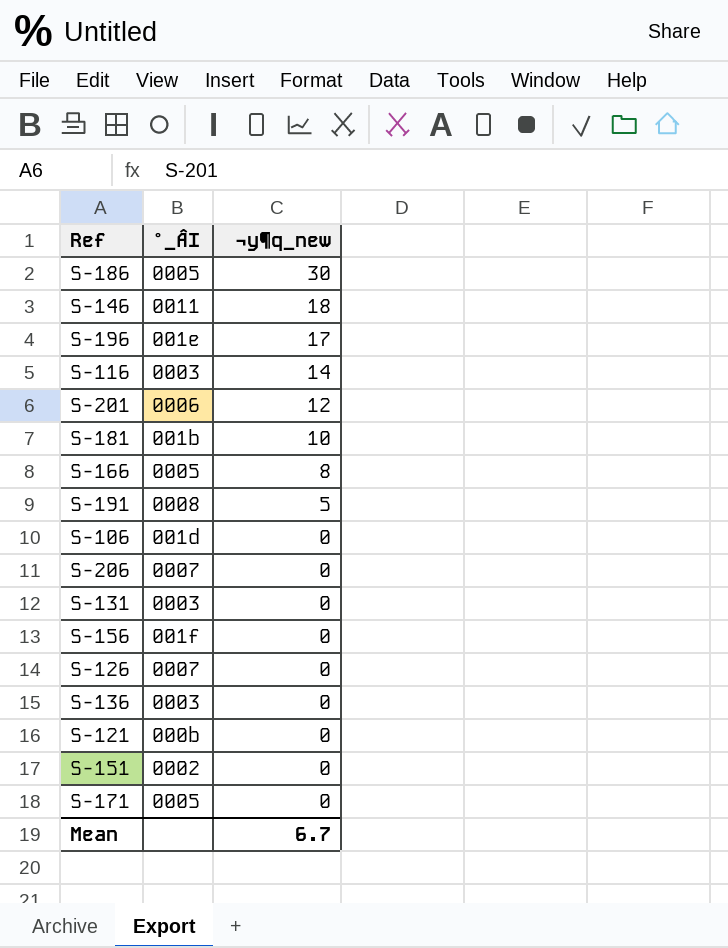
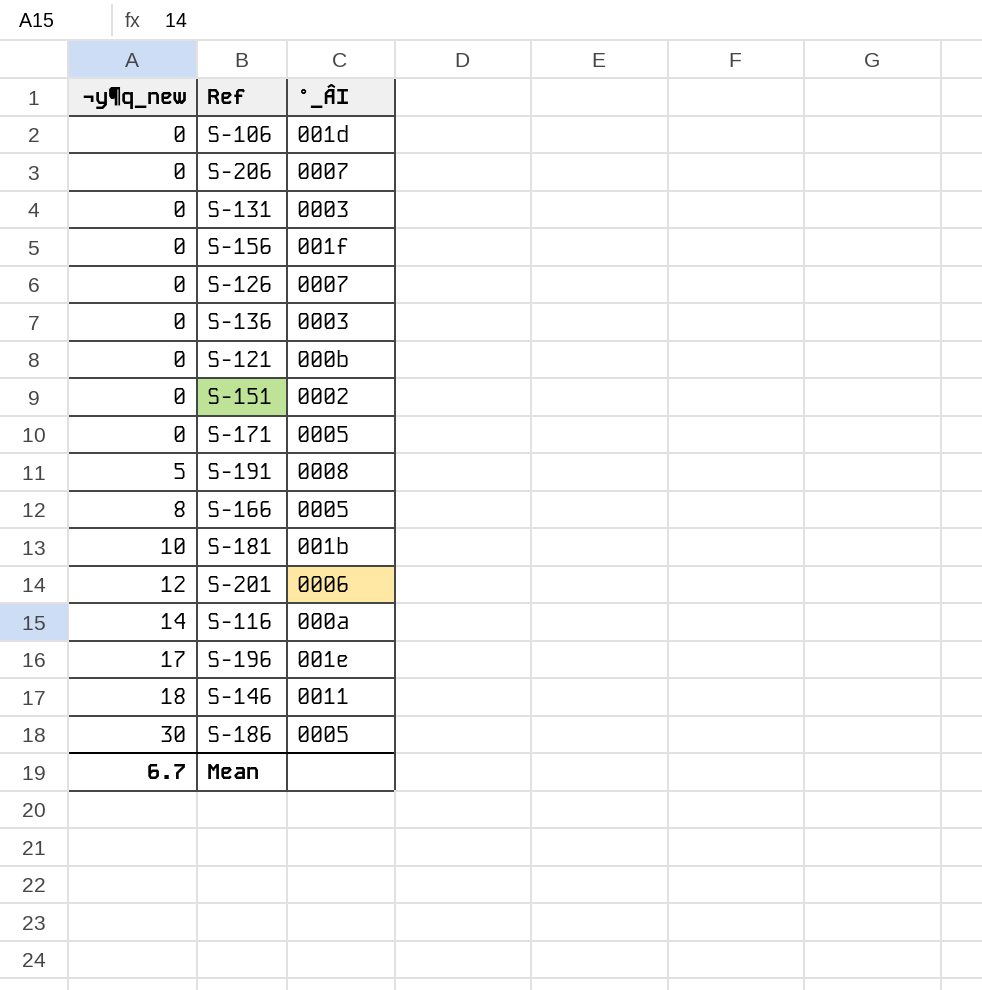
row order: ¬y¶q_new descending -> ¬y¶q_new ascending
column ¬y¶q_new | position: 3 -> 1
S-116 | °_ÂI: 0003 -> 000a

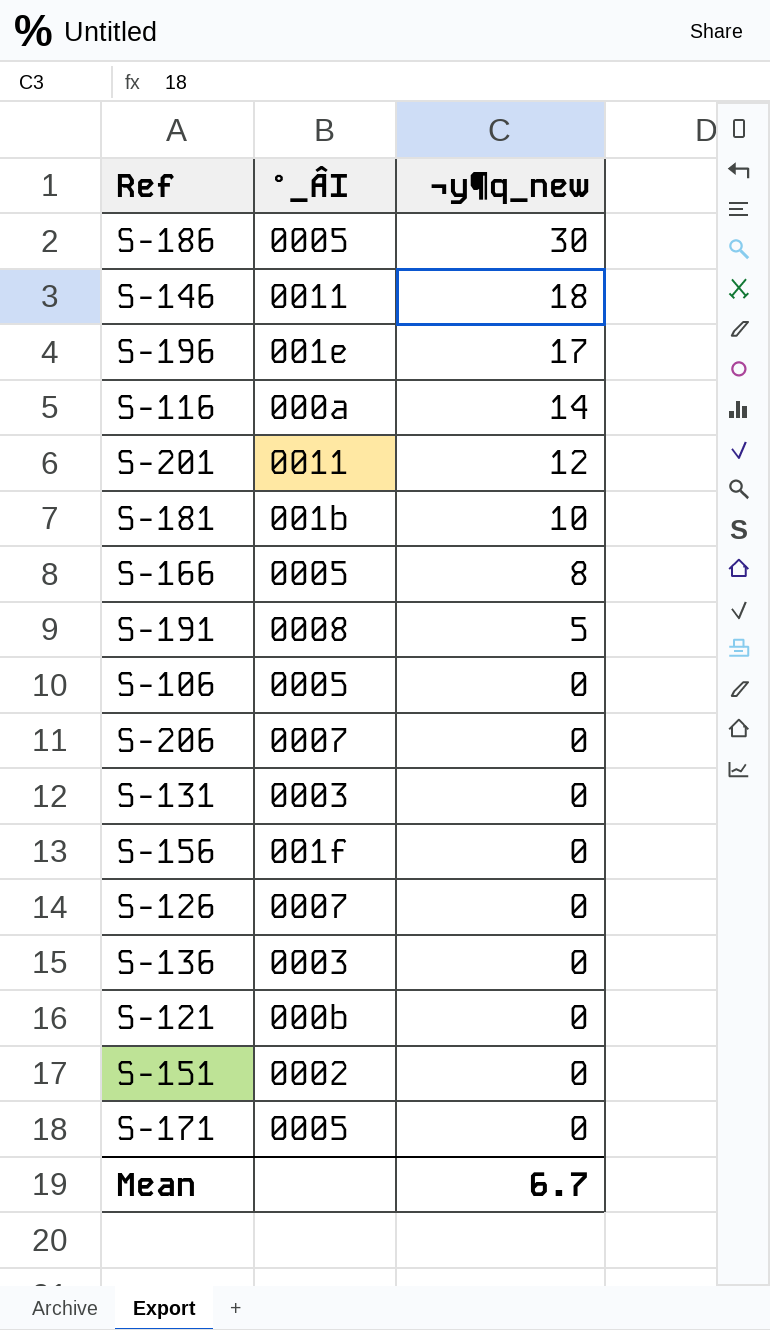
row order: ¬y¶q_new ascending -> ¬y¶q_new descending
column ¬y¶q_new | position: 1 -> 3
S-201 | °_ÂI: 0006 -> 0011
S-106 | °_ÂI: 001d -> 0005

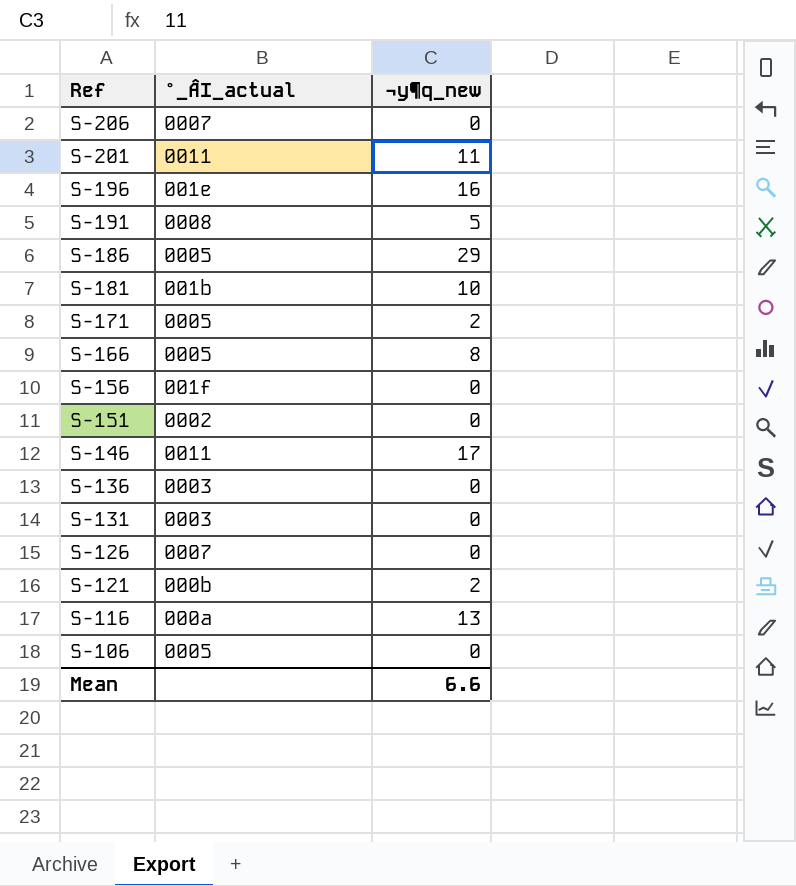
row order: ¬y¶q_new descending -> Ref descending
column name: °_ÂI -> °_ÂI_actual
S-201 | ¬y¶q_new: 12 -> 11
S-196 | ¬y¶q_new: 17 -> 16
S-186 | ¬y¶q_new: 30 -> 29
S-171 | ¬y¶q_new: 0 -> 2
S-146 | ¬y¶q_new: 18 -> 17
S-121 | ¬y¶q_new: 0 -> 2
S-116 | ¬y¶q_new: 14 -> 13
Mean | ¬y¶q_new: 6.7 -> 6.6

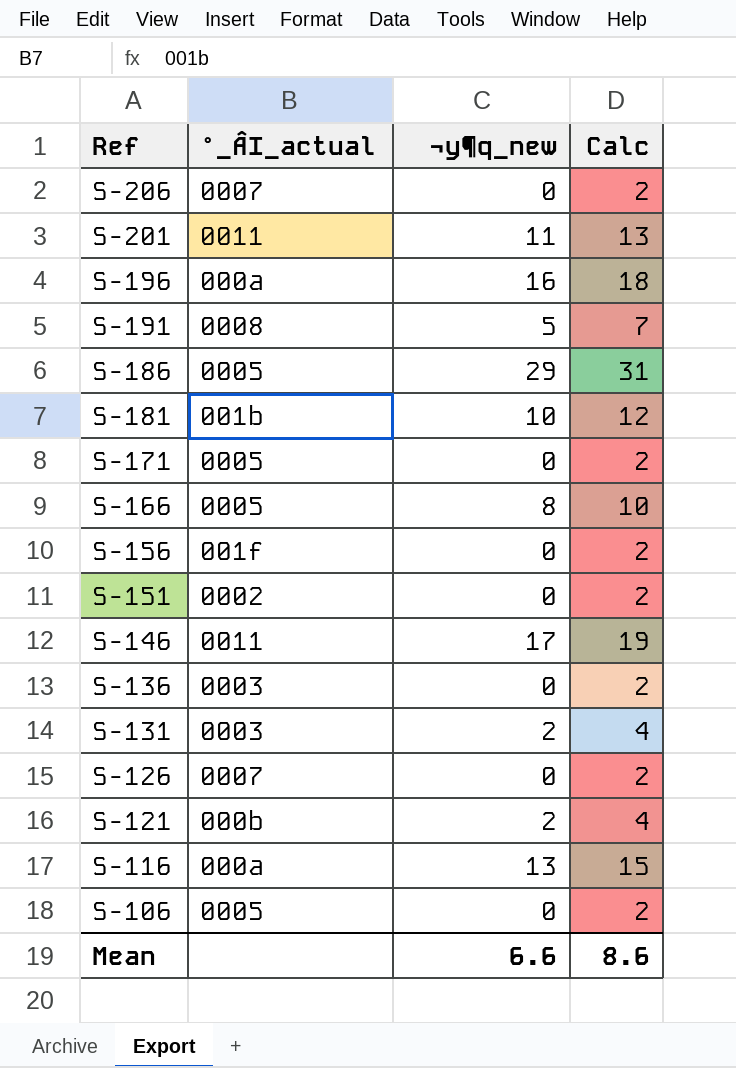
column Calc | formula: none -> [¬y¶q_new] + 2
S-196 | °_ÂI_actual: 001e -> 000a
S-171 | ¬y¶q_new: 2 -> 0
S-131 | ¬y¶q_new: 0 -> 2

